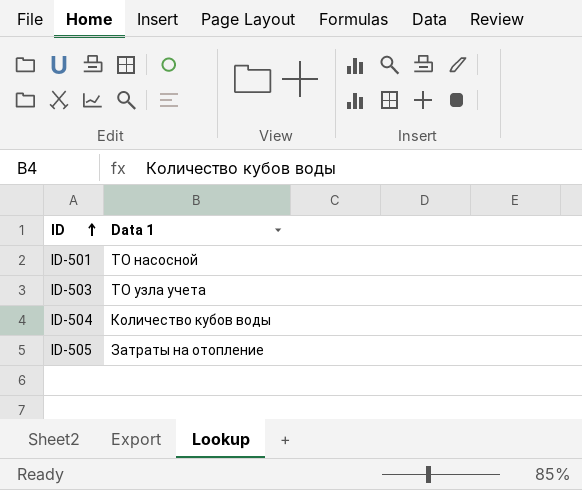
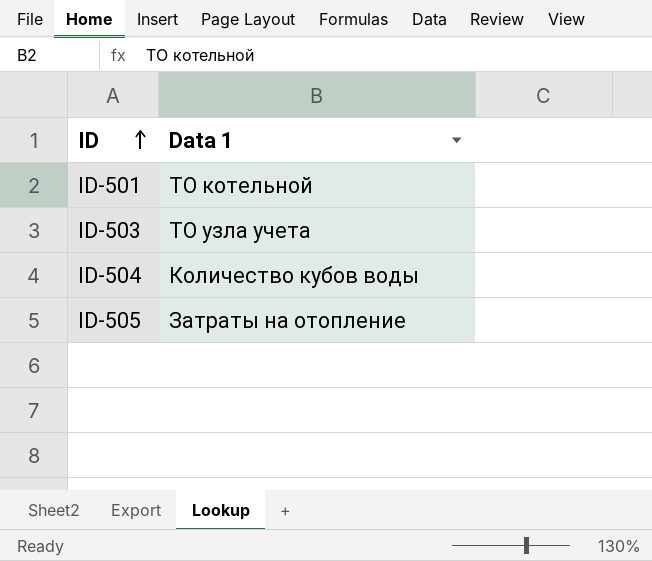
ID-501 | Data 1: ТО насосной -> ТО котельной

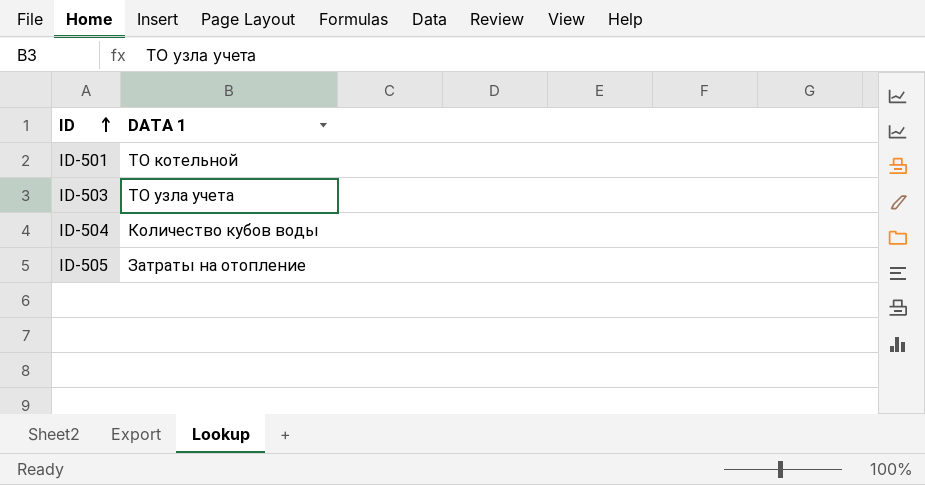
column name: Data 1 -> DATA 1

